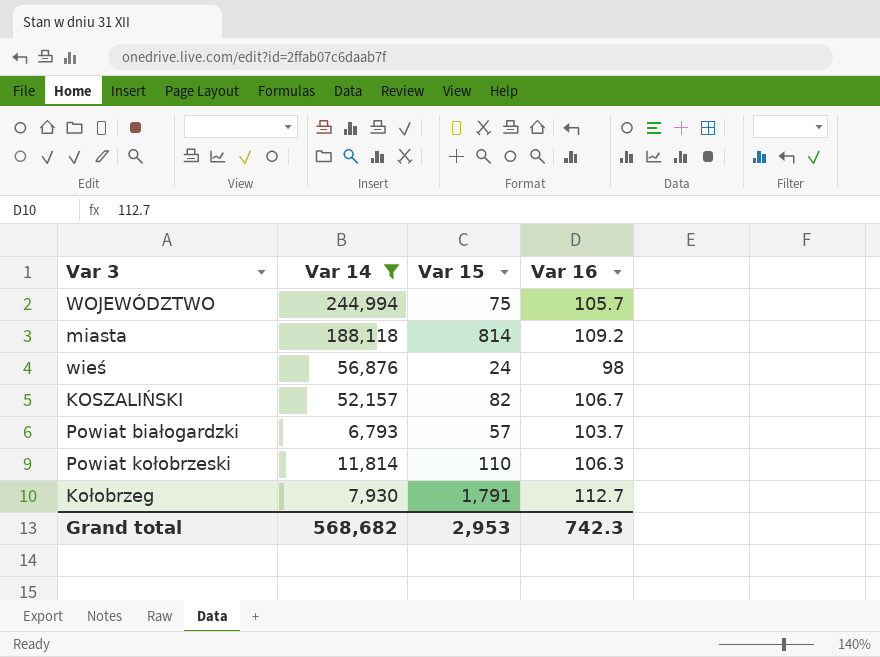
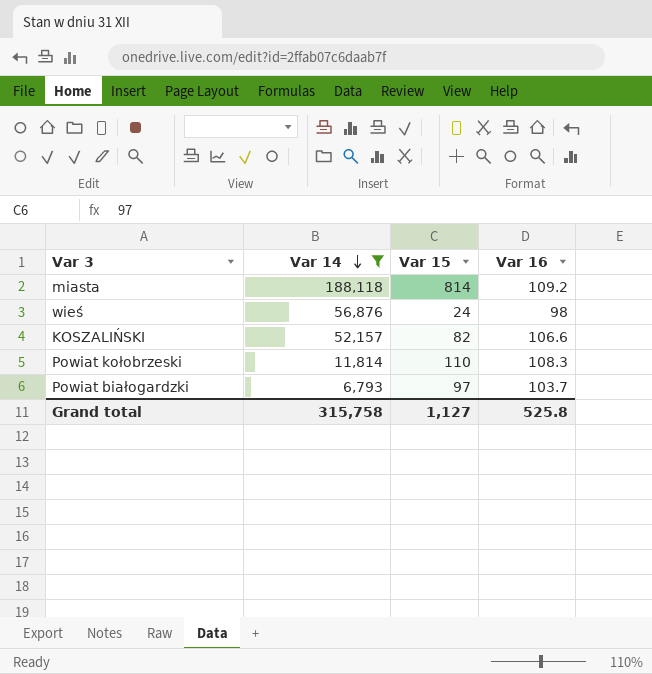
row order: none -> Var 14 descending
row WOJEWÓDZTWO: 244,994 | 75 | 105.7 -> none
row Kołobrzeg: 7,930 | 1,791 | 112.7 -> none
KOSZALIŃSKI | Var 16: 106.7 -> 106.6
Powiat kołobrzeski | Var 16: 106.3 -> 108.3
Powiat białogardzki | Var 15: 57 -> 97
Grand total | Var 14: 568,682 -> 315,758
Grand total | Var 15: 2,953 -> 1,127
Grand total | Var 16: 742.3 -> 525.8

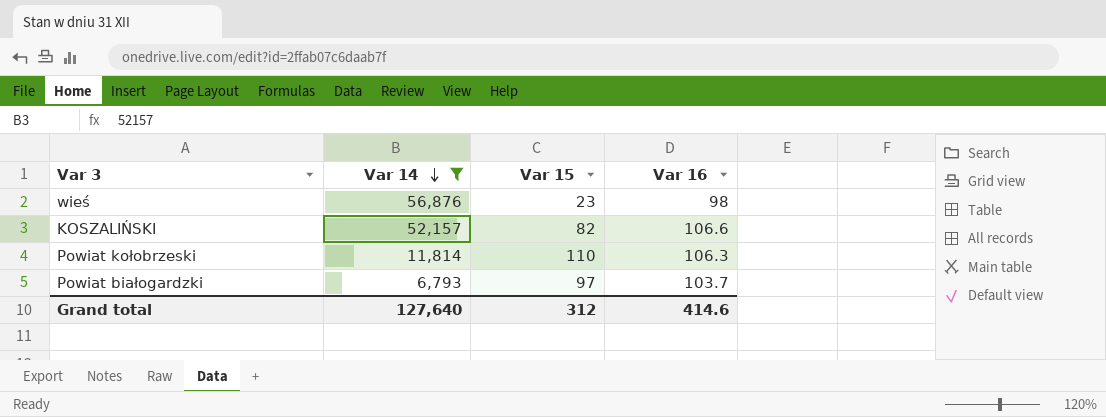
row miasta: 188,118 | 814 | 109.2 -> none
wieś | Var 15: 24 -> 23
Powiat kołobrzeski | Var 16: 108.3 -> 106.3
Grand total | Var 14: 315,758 -> 127,640
Grand total | Var 15: 1,127 -> 312
Grand total | Var 16: 525.8 -> 414.6

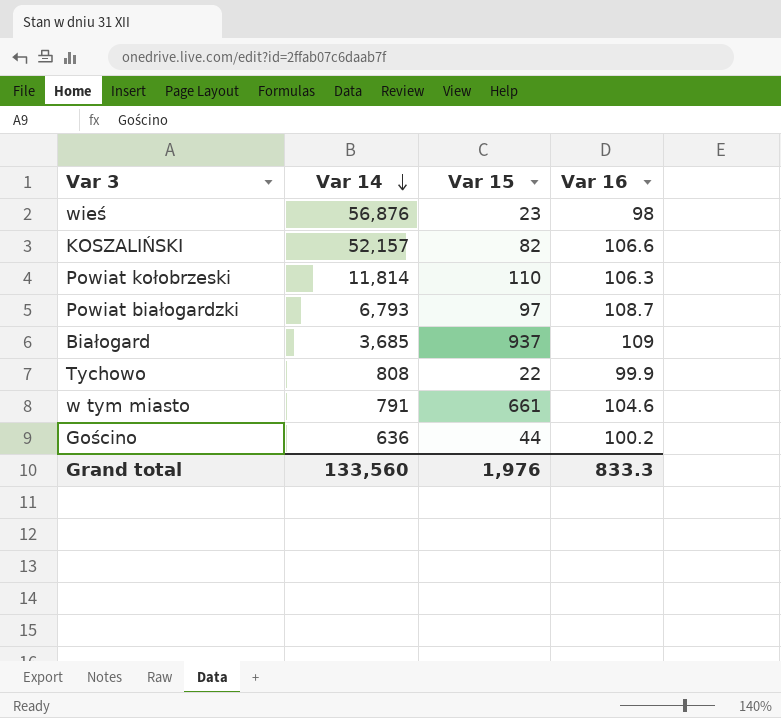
filter: Var 14 >= 6,793 -> none
Powiat białogardzki | Var 16: 103.7 -> 108.7
Grand total | Var 14: 127,640 -> 133,560
Grand total | Var 15: 312 -> 1,976
Grand total | Var 16: 414.6 -> 833.3

